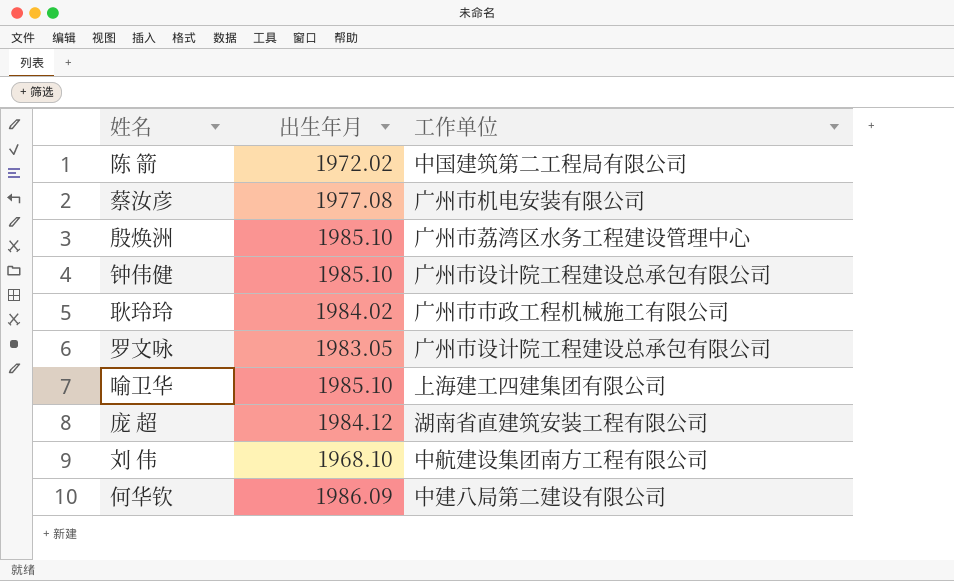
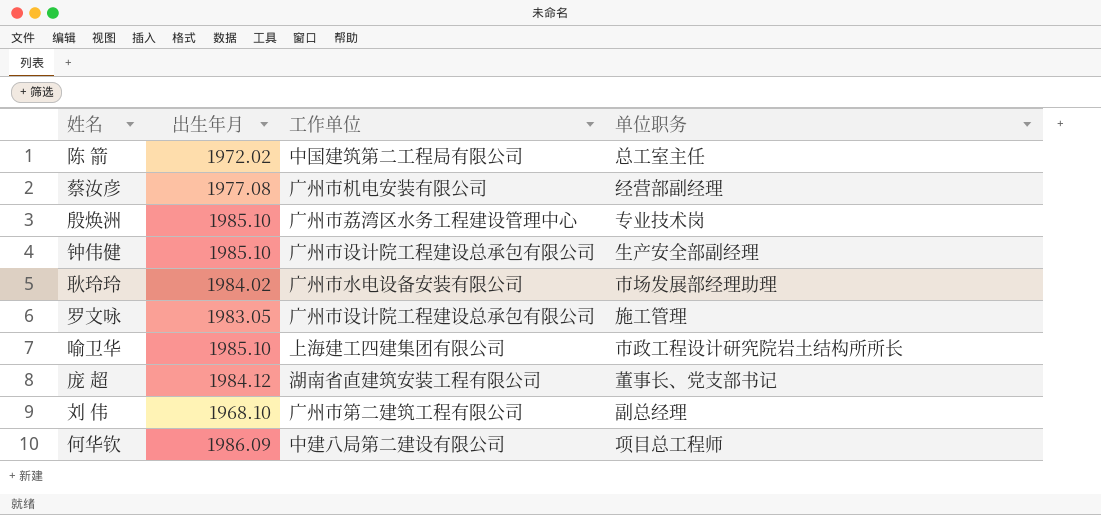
column 单位职务 | position: none -> 4
耿玲玲 | 工作单位: 广州市市政工程机械施工有限公司 -> 广州市水电设备安装有限公司
刘 伟 | 工作单位: 中航建设集团南方工程有限公司 -> 广州市第二建筑工程有限公司

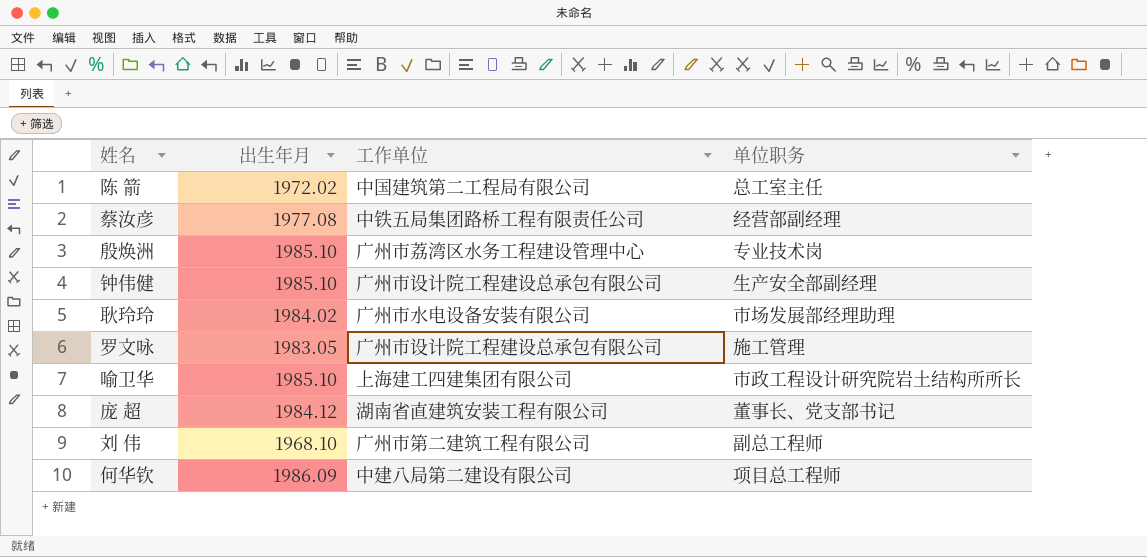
蔡汝彦 | 工作单位: 广州市机电安装有限公司 -> 中铁五局集团路桥工程有限责任公司
刘 伟 | 单位职务: 副总经理 -> 副总工程师

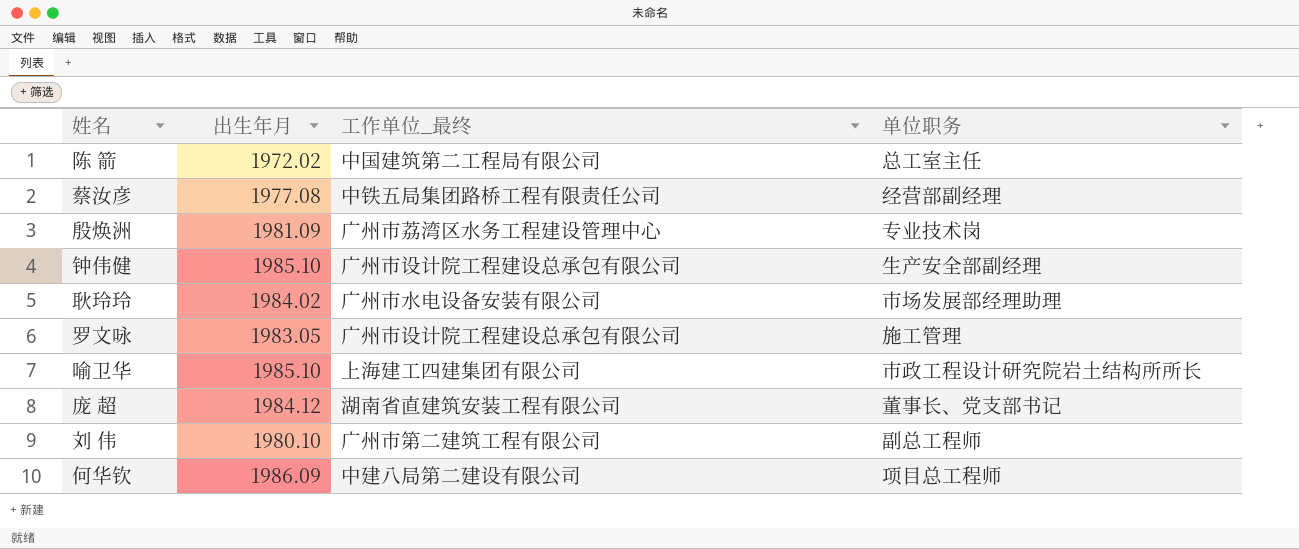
column name: 工作单位 -> 工作单位_最终
殷焕洲 | 出生年月: 1985.10 -> 1981.09
刘 伟 | 出生年月: 1968.10 -> 1980.10

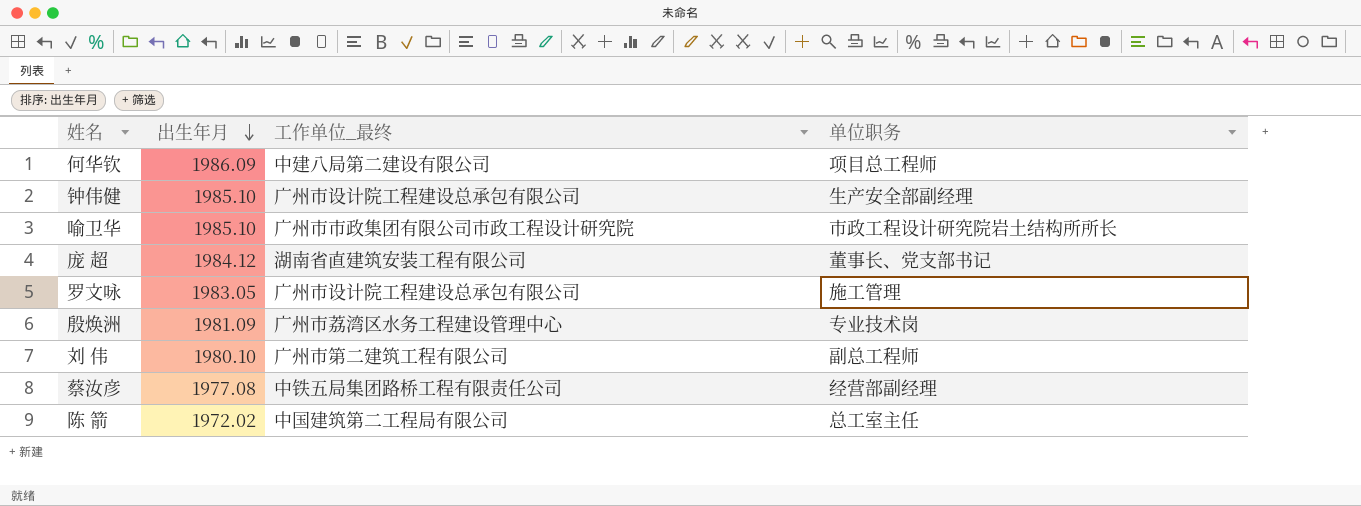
row order: none -> 出生年月 descending
row 耿玲玲: 1984.02 | 广州市水电设备安装有限公司 | 市场发展部经理助理 -> none
喻卫华 | 工作单位_最终: 上海建工四建集团有限公司 -> 广州市市政集团有限公司市政工程设计研究院

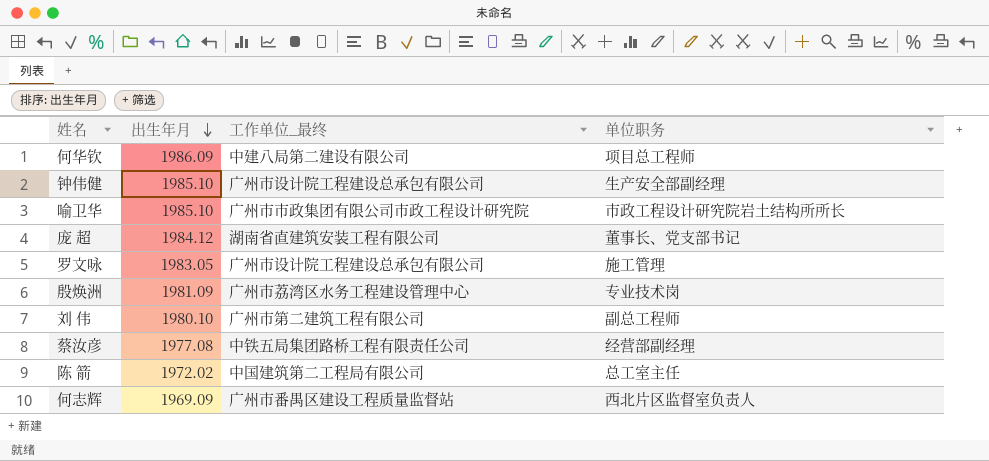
row 何志辉: none -> 1969.09 | 广州市番禺区建设工程质量监督站 | 西北片区监督室负责人

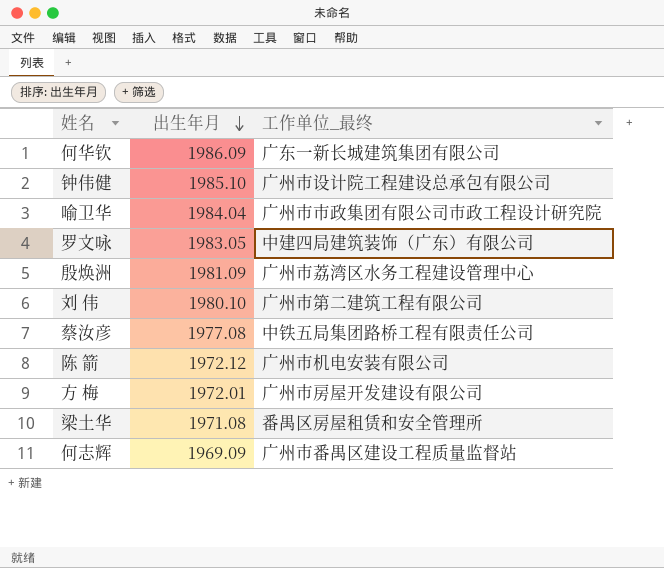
column 单位职务 | position: 4 -> none
row 庞 超: 1984.12 | 湖南省直建筑安装工程有限公司 | 董事长、党支部书记 -> none
何华钦 | 工作单位_最终: 中建八局第二建设有限公司 -> 广东一新长城建筑集团有限公司
喻卫华 | 出生年月: 1985.10 -> 1984.04
罗文咏 | 工作单位_最终: 广州市设计院工程建设总承包有限公司 -> 中建四局建筑装饰（广东）有限公司
陈 箭 | 出生年月: 1972.02 -> 1972.12
陈 箭 | 工作单位_最终: 中国建筑第二工程局有限公司 -> 广州市机电安装有限公司
row 方 梅: none -> 1972.01 | 广州市房屋开发建设有限公司
row 梁土华: none -> 1971.08 | 番禺区房屋租赁和安全管理所

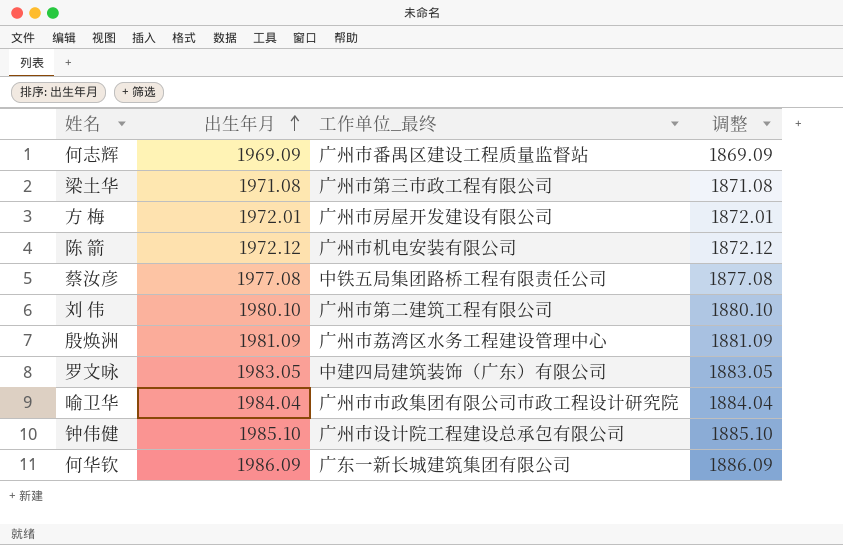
row order: 出生年月 descending -> 出生年月 ascending
column 调整 | formula: none -> [出生年月] - 100
梁土华 | 工作单位_最终: 番禺区房屋租赁和安全管理所 -> 广州市第三市政工程有限公司

